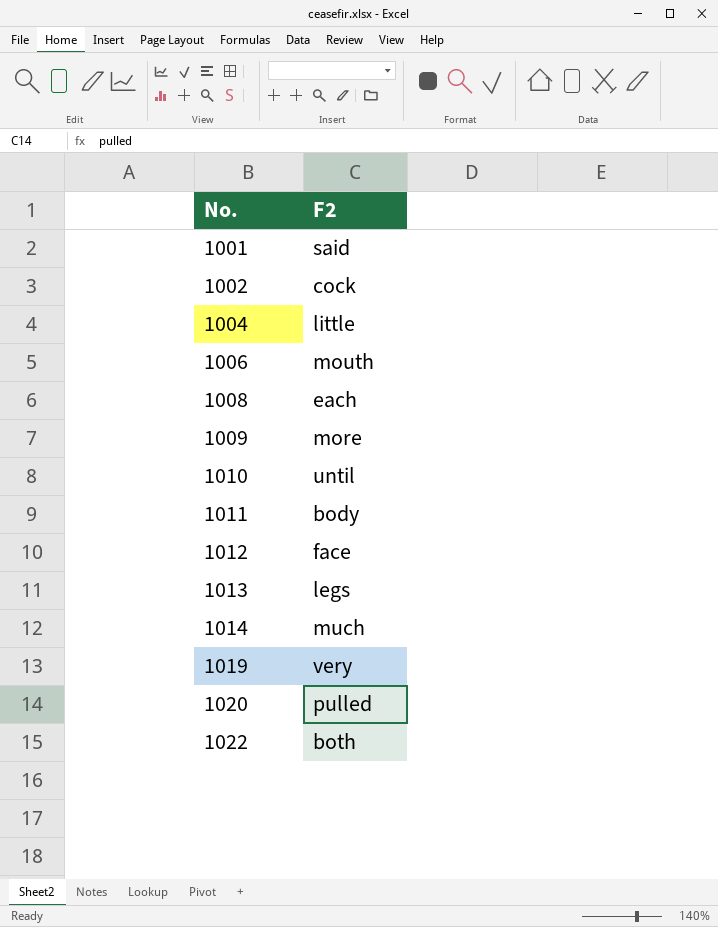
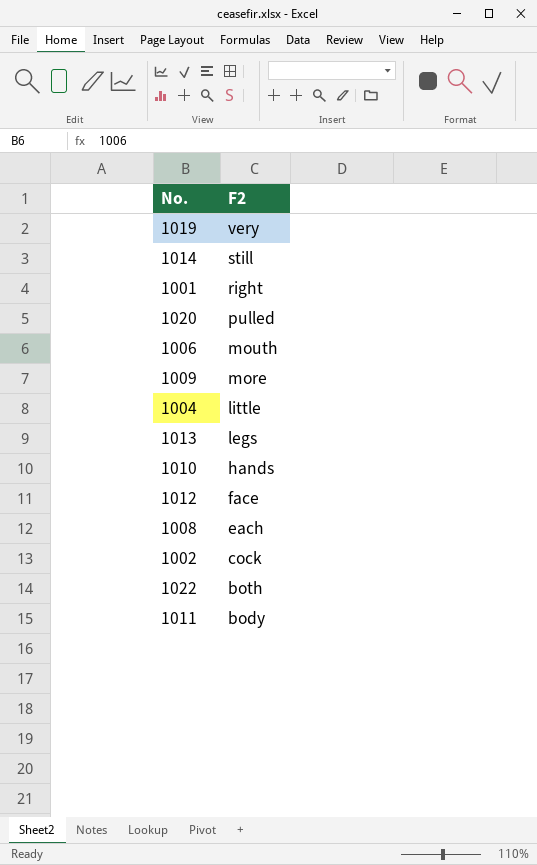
row order: No. ascending -> F2 descending
1014 | F2: much -> still
1001 | F2: said -> right
1010 | F2: until -> hands

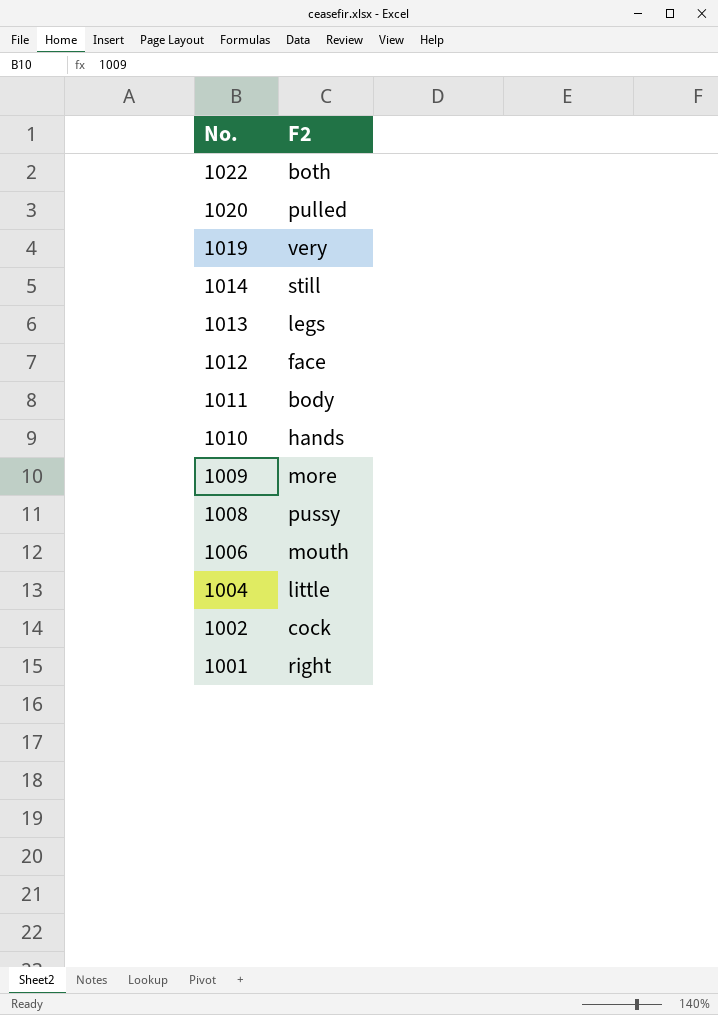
row order: F2 descending -> No. descending
1008 | F2: each -> pussy

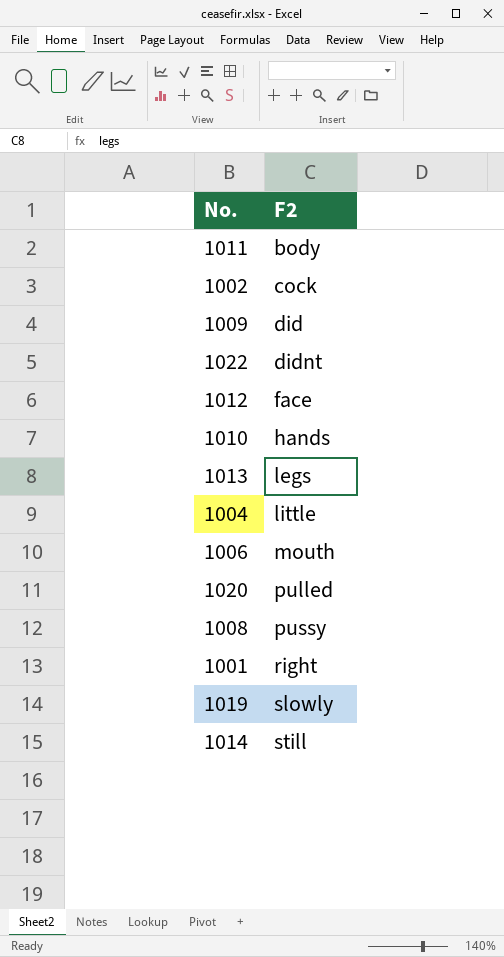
row order: No. descending -> F2 ascending
1009 | F2: more -> did
1022 | F2: both -> didnt
1019 | F2: very -> slowly

